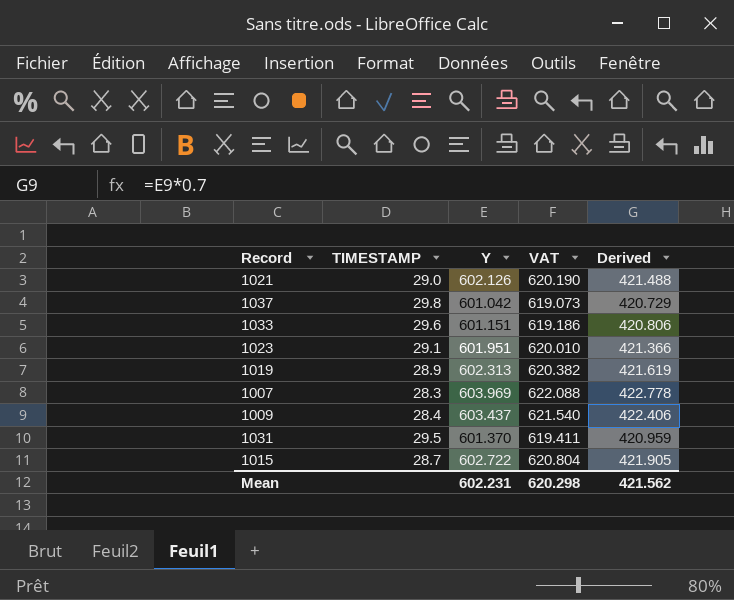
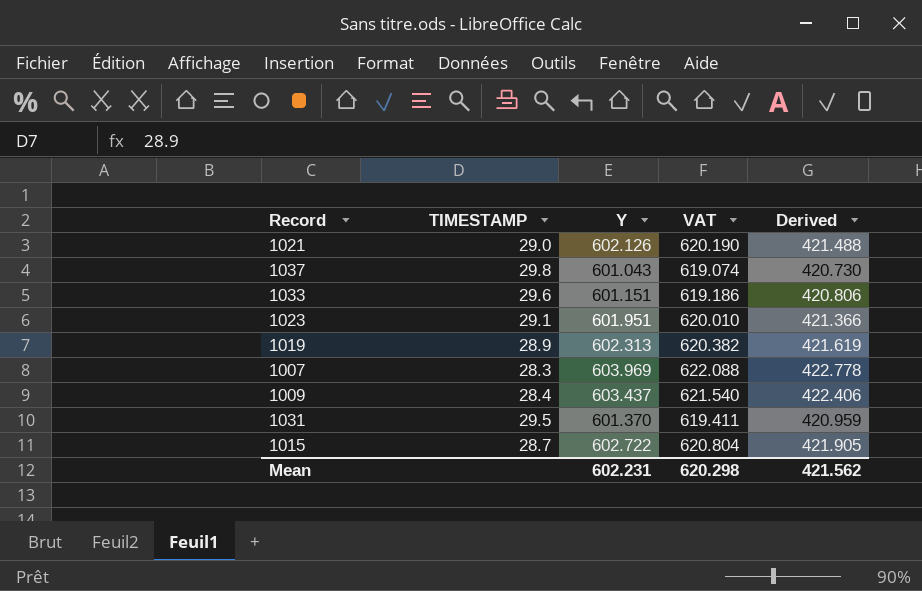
1037 | Y: 601.042 -> 601.043
1037 | VAT: 619.073 -> 619.074
1037 | Derived: 420.729 -> 420.730

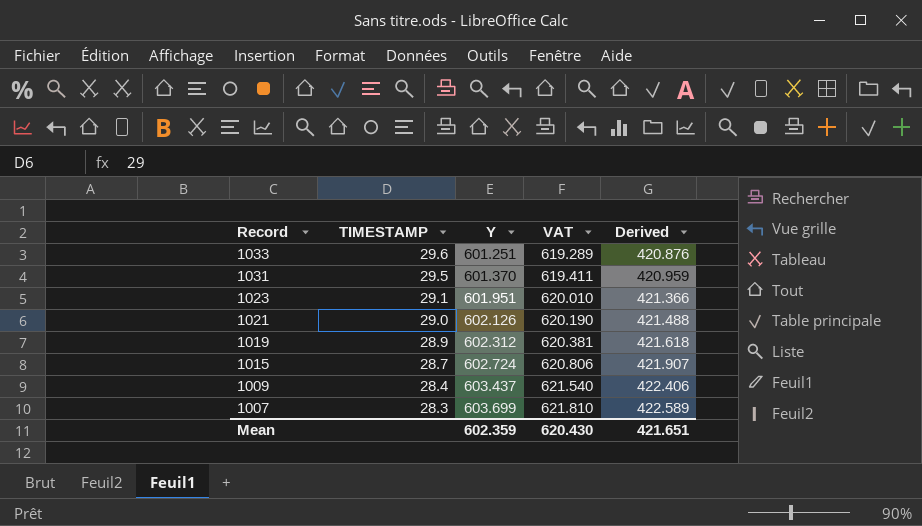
row order: none -> Record descending
row 1037: 29.8 | 601.043 | 619.074 | 420.730 -> none
1033 | Y: 601.151 -> 601.251
1033 | VAT: 619.186 -> 619.289
1033 | Derived: 420.806 -> 420.876
1019 | Y: 602.313 -> 602.312
1019 | VAT: 620.382 -> 620.381
1019 | Derived: 421.619 -> 421.618
1015 | Y: 602.722 -> 602.724
1015 | VAT: 620.804 -> 620.806
1015 | Derived: 421.905 -> 421.907
1007 | Y: 603.969 -> 603.699
1007 | VAT: 622.088 -> 621.810
1007 | Derived: 422.778 -> 422.589
Mean | Y: 602.231 -> 602.359
Mean | VAT: 620.298 -> 620.430
Mean | Derived: 421.562 -> 421.651

